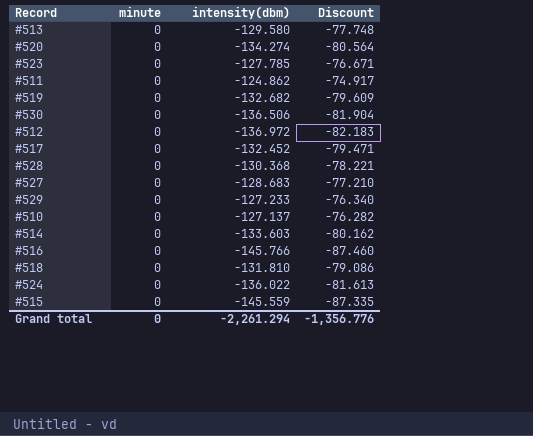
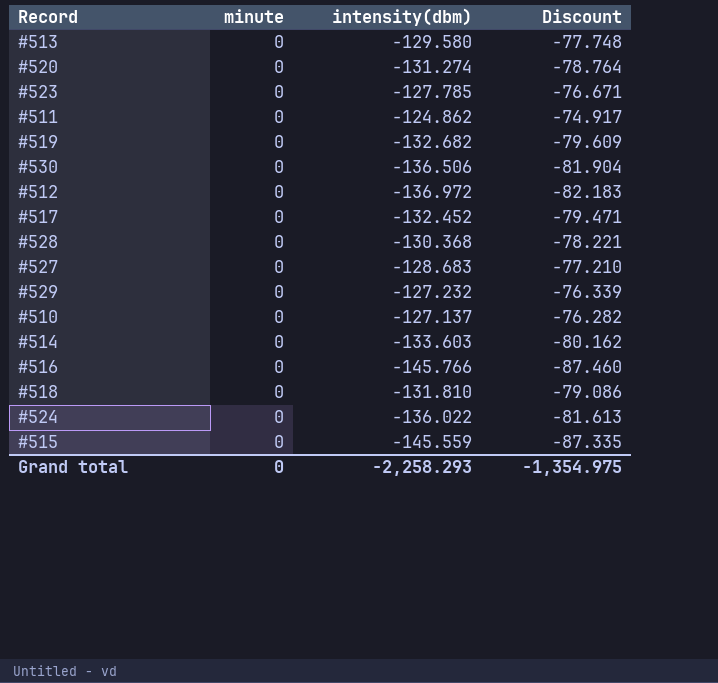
#520 | intensity(dbm): -134.274 -> -131.274
#520 | Discount: -80.564 -> -78.764
#529 | intensity(dbm): -127.233 -> -127.232
#529 | Discount: -76.340 -> -76.339
Grand total | intensity(dbm): -2,261.294 -> -2,258.293
Grand total | Discount: -1,356.776 -> -1,354.975

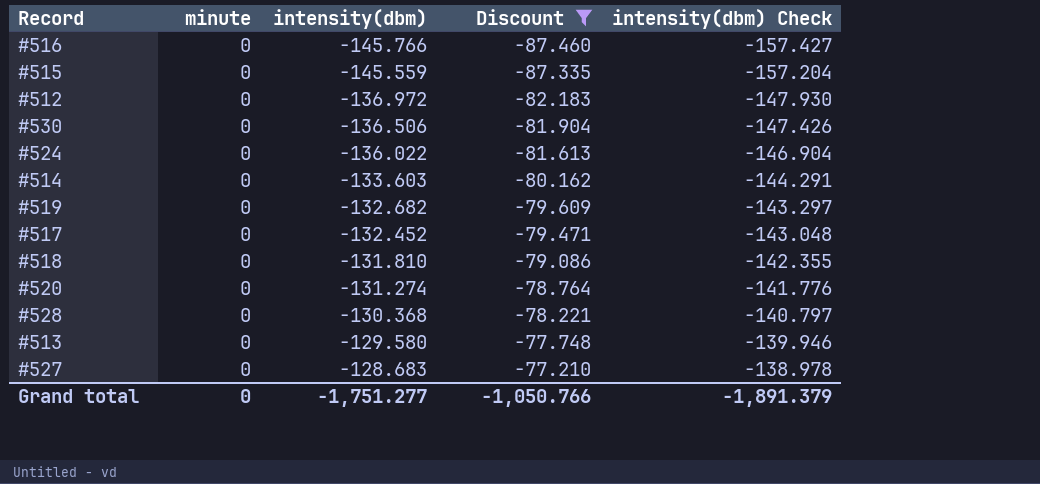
filter: none -> Discount <= -77.210
row order: none -> intensity(dbm) ascending
column intensity(dbm) Check | formula: none -> [intensity(dbm)] * 1.08
Grand total | intensity(dbm): -2,258.293 -> -1,751.277
Grand total | Discount: -1,354.975 -> -1,050.766

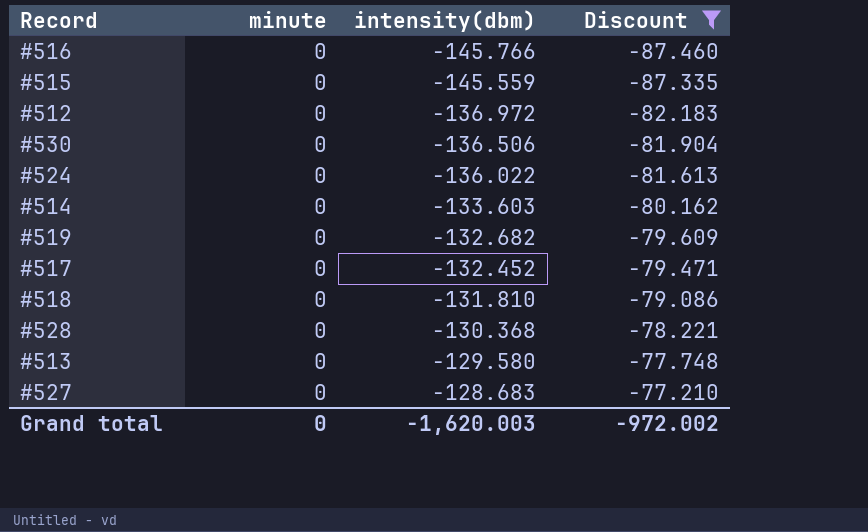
column intensity(dbm) Check | formula: [intensity(dbm)] * 1.08 -> none
row #520: 0 | -131.274 | -78.764 | -141.776 -> none
Grand total | intensity(dbm): -1,751.277 -> -1,620.003
Grand total | Discount: -1,050.766 -> -972.002

